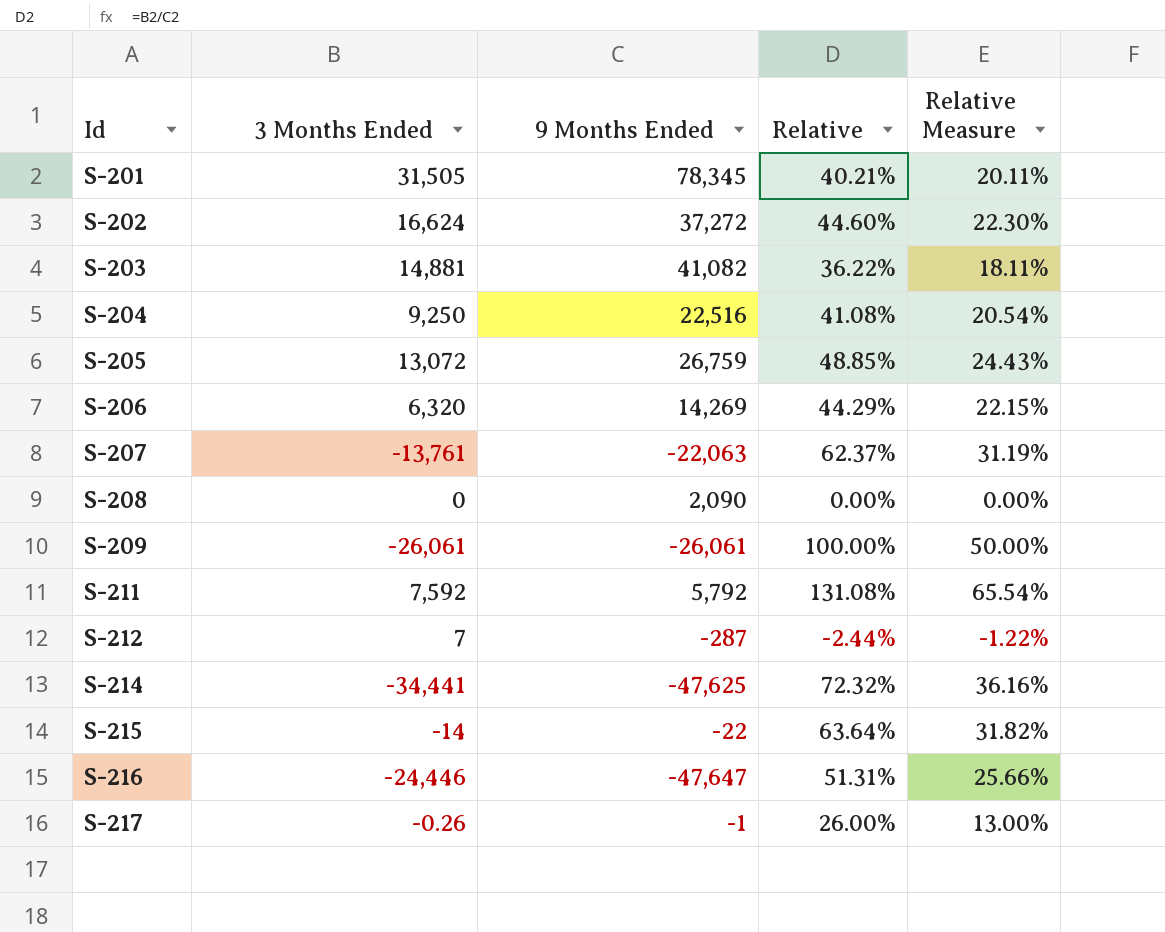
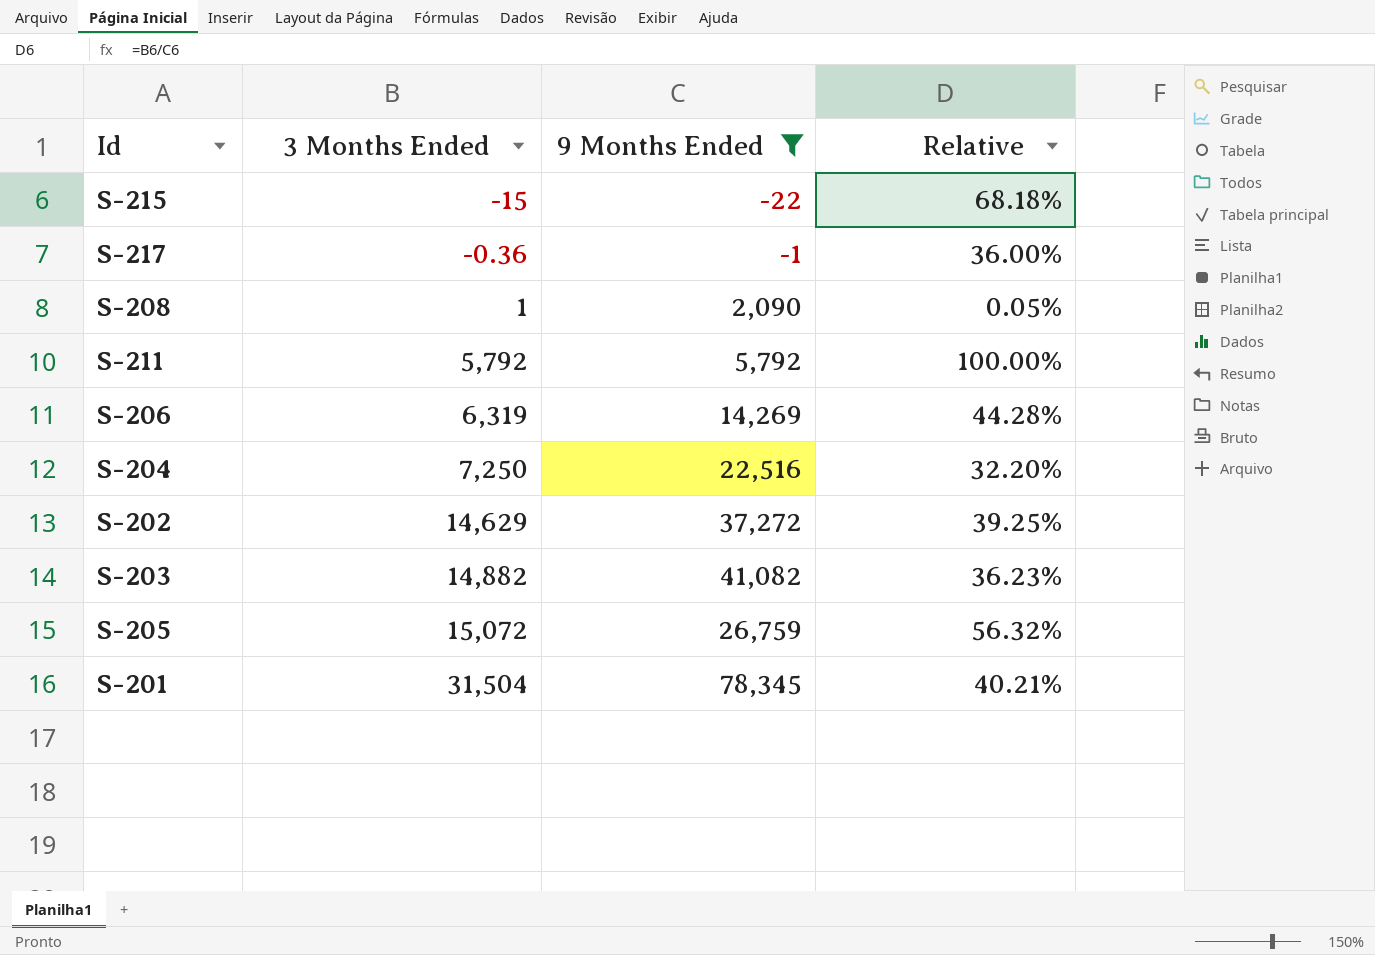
filter: none -> 9 Months Ended >= -22
row order: Id ascending -> 3 Months Ended ascending
column Relative Measure | formula: [Relative] * 0.5 -> none
S-215 | 3 Months Ended: -14 -> -15
S-215 | Relative: 63.64% -> 68.18%
S-217 | 3 Months Ended: -0.26 -> -0.36
S-217 | Relative: 26.00% -> 36.00%
S-208 | 3 Months Ended: 0 -> 1
S-208 | Relative: 0.00% -> 0.05%
S-211 | 3 Months Ended: 7,592 -> 5,792
S-211 | Relative: 131.08% -> 100.00%
S-206 | 3 Months Ended: 6,320 -> 6,319
S-206 | Relative: 44.29% -> 44.28%
S-204 | 3 Months Ended: 9,250 -> 7,250
S-204 | Relative: 41.08% -> 32.20%
S-202 | 3 Months Ended: 16,624 -> 14,629
S-202 | Relative: 44.60% -> 39.25%
S-203 | 3 Months Ended: 14,881 -> 14,882
S-203 | Relative: 36.22% -> 36.23%
S-205 | 3 Months Ended: 13,072 -> 15,072
S-205 | Relative: 48.85% -> 56.32%
S-201 | 3 Months Ended: 31,505 -> 31,504

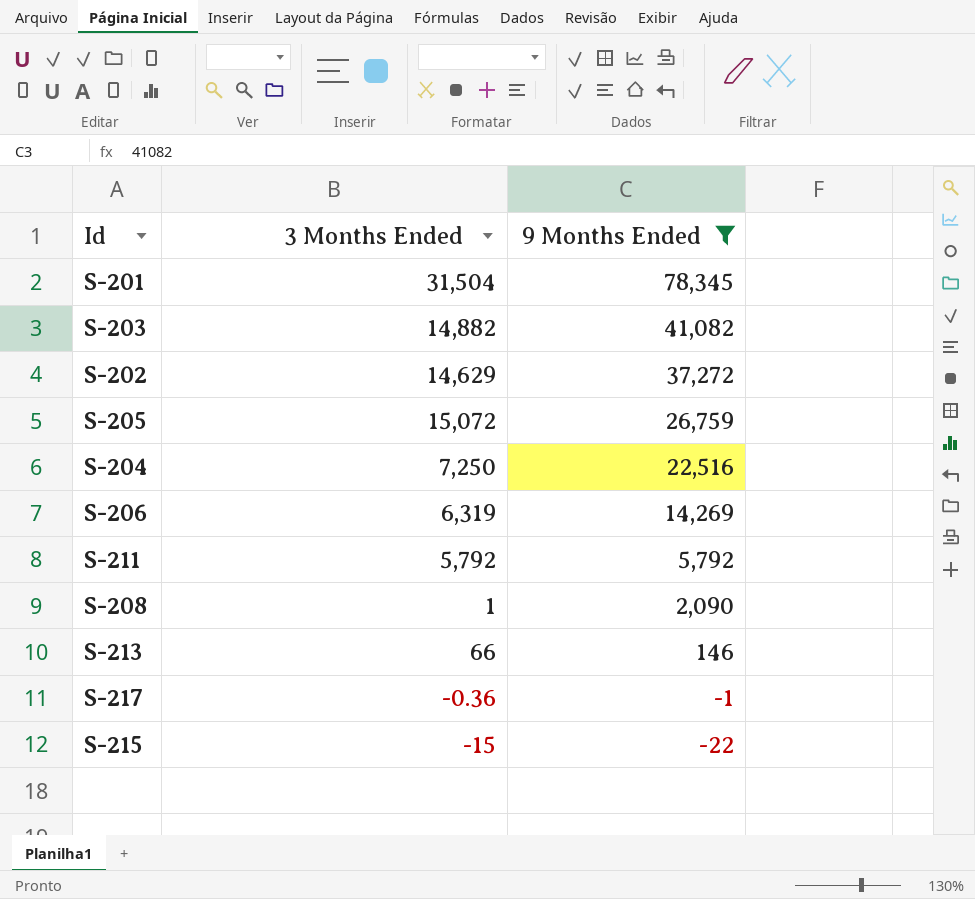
row order: 3 Months Ended ascending -> 9 Months Ended descending
column Relative | formula: [3 Months Ended] / [9 Months Ended] -> none
row S-213: none -> 66 | 146

